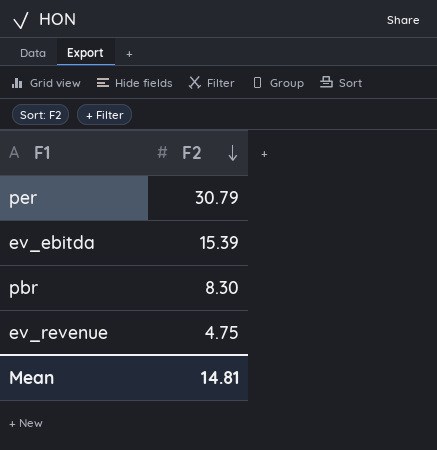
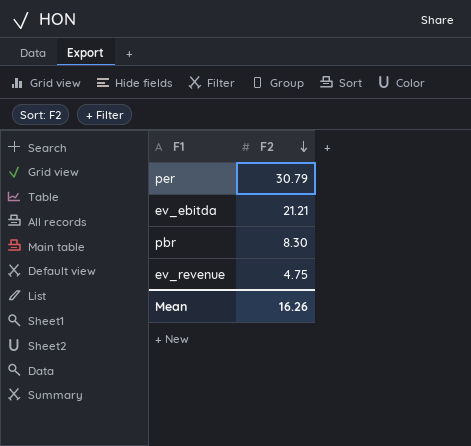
ev_ebitda | F2: 15.39 -> 21.21
Mean | F2: 14.81 -> 16.26

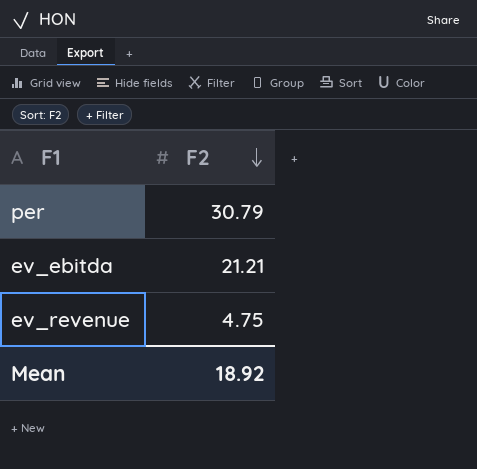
row pbr: 8.30 -> none
Mean | F2: 16.26 -> 18.92

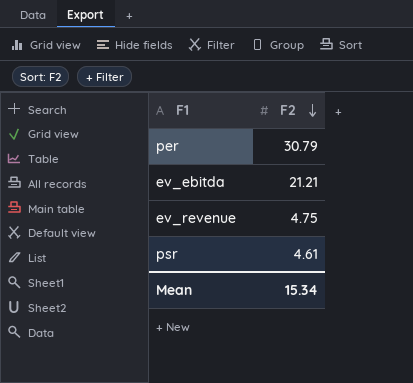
row psr: none -> 4.61
Mean | F2: 18.92 -> 15.34

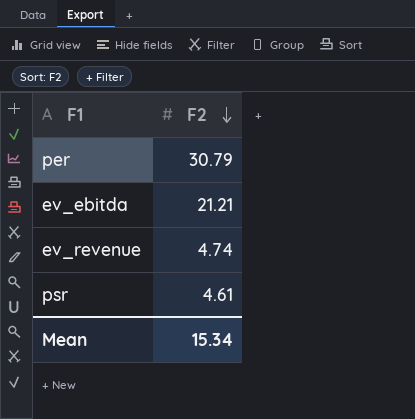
ev_revenue | F2: 4.75 -> 4.74

